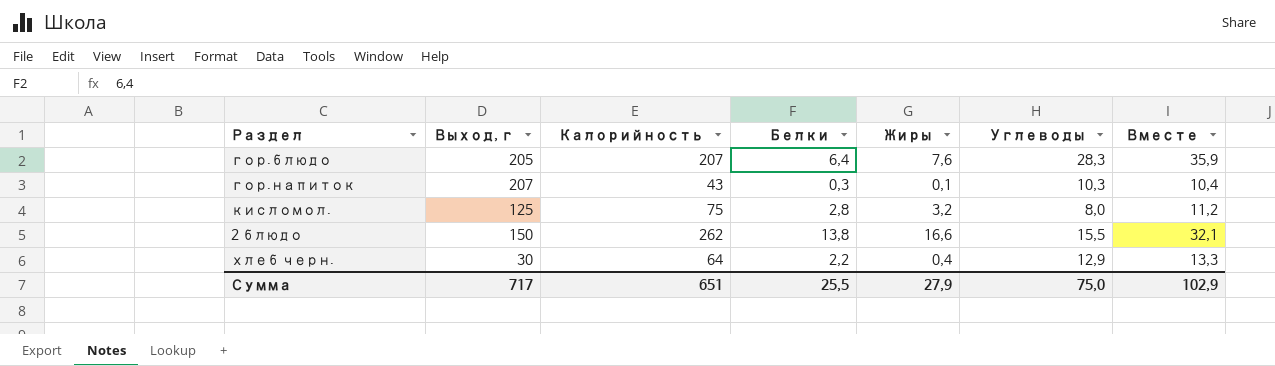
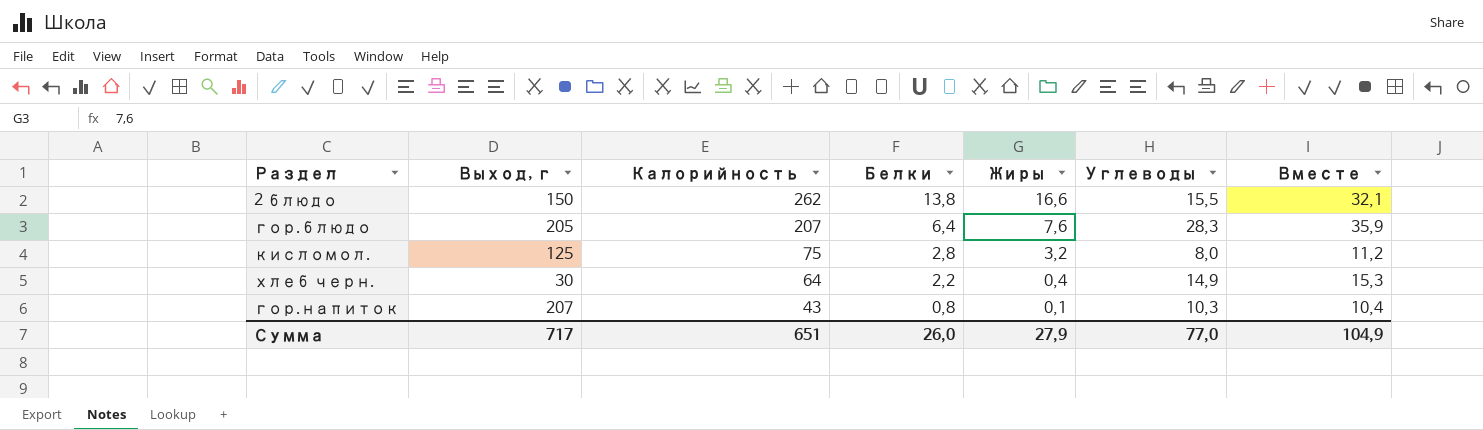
row order: none -> Калорийность descending
хлеб черн. | Углеводы: 12,9 -> 14,9
хлеб черн. | Вместе: 13,3 -> 15,3
гор.напиток | Белки: 0,3 -> 0,8
Сумма | Белки: 25,5 -> 26,0
Сумма | Углеводы: 75,0 -> 77,0
Сумма | Вместе: 102,9 -> 104,9

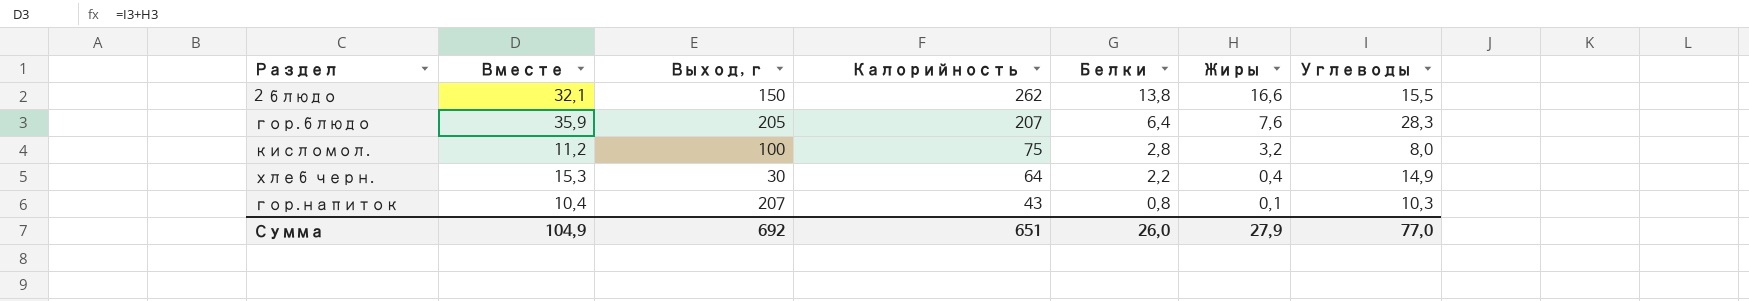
column Вместе | position: 7 -> 2
кисломол. | Выход, г: 125 -> 100
Сумма | Выход, г: 717 -> 692

